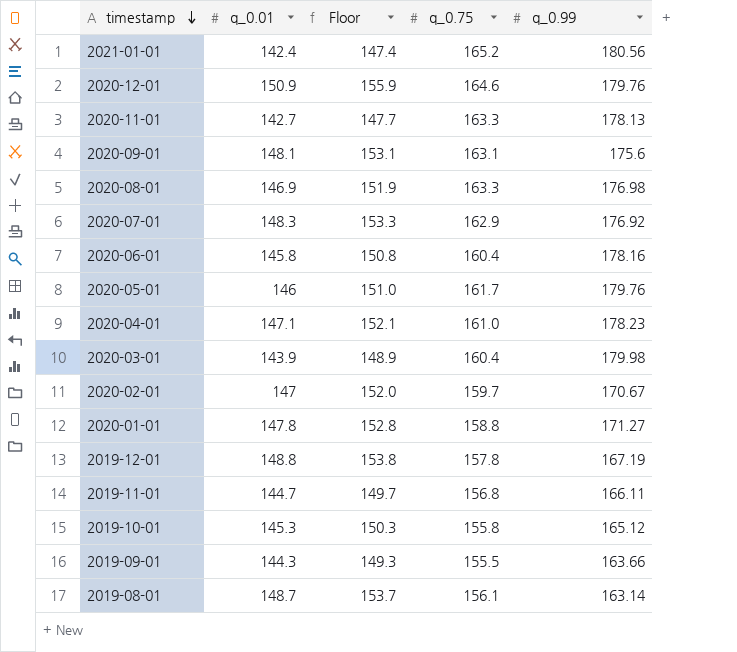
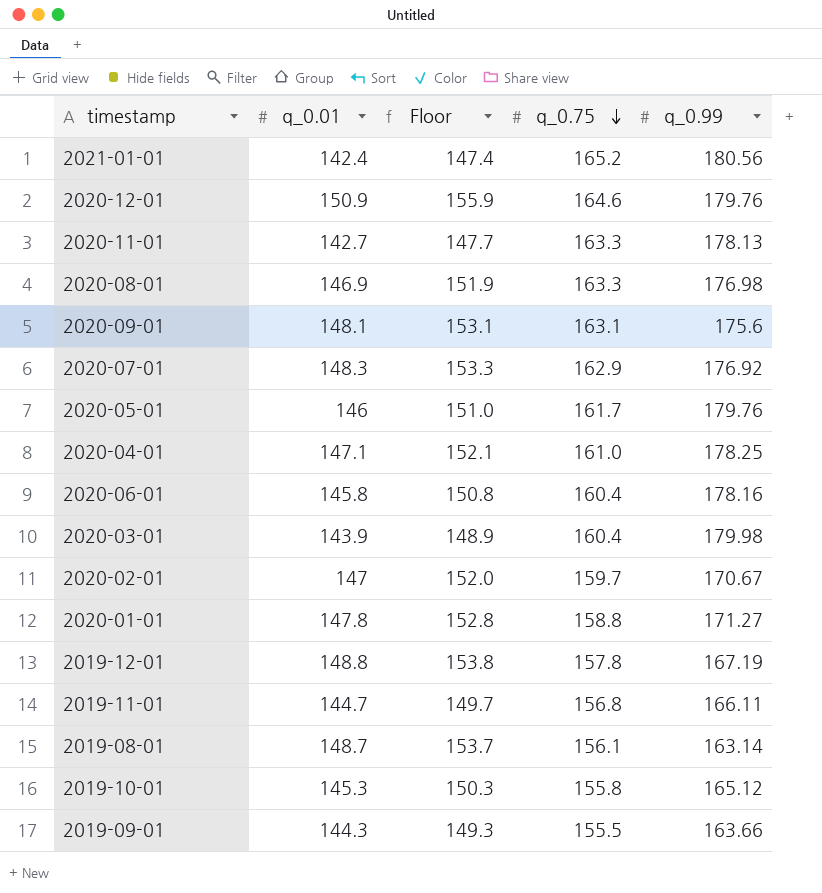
row order: timestamp descending -> q_0.75 descending
2020-04-01 | q_0.99: 178.23 -> 178.25

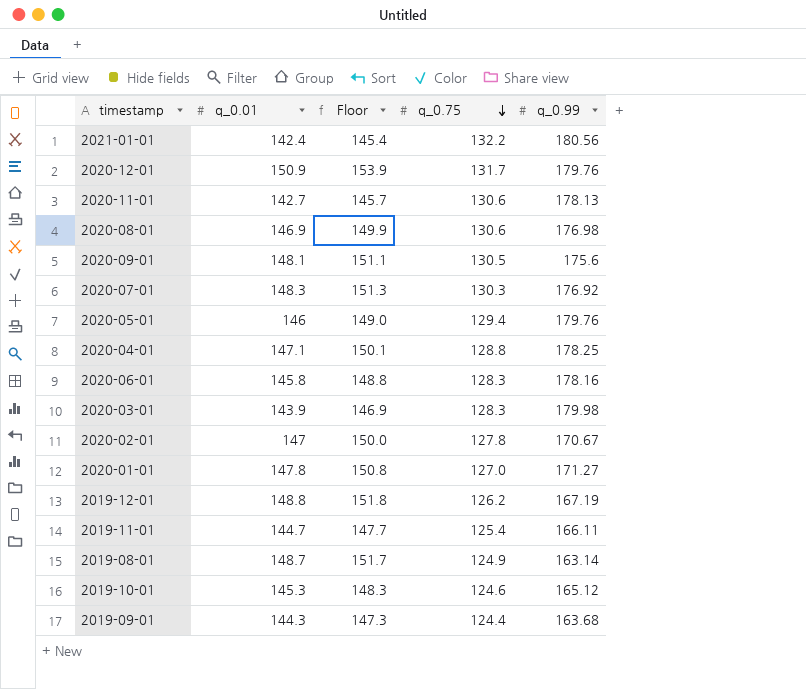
column Floor | formula: [q_0.01] + 5 -> [q_0.01] + 3
2021-01-01 | q_0.75: 165.2 -> 132.2
2020-12-01 | q_0.75: 164.6 -> 131.7
2020-11-01 | q_0.75: 163.3 -> 130.6
2020-08-01 | q_0.75: 163.3 -> 130.6
2020-09-01 | q_0.75: 163.1 -> 130.5
2020-07-01 | q_0.75: 162.9 -> 130.3
2020-05-01 | q_0.75: 161.7 -> 129.4
2020-04-01 | q_0.75: 161.0 -> 128.8
2020-06-01 | q_0.75: 160.4 -> 128.3
2020-03-01 | q_0.75: 160.4 -> 128.3
2020-02-01 | q_0.75: 159.7 -> 127.8
2020-01-01 | q_0.75: 158.8 -> 127.0
2019-12-01 | q_0.75: 157.8 -> 126.2
2019-11-01 | q_0.75: 156.8 -> 125.4
2019-08-01 | q_0.75: 156.1 -> 124.9
2019-10-01 | q_0.75: 155.8 -> 124.6
2019-09-01 | q_0.75: 155.5 -> 124.4
2019-09-01 | q_0.99: 163.66 -> 163.68

